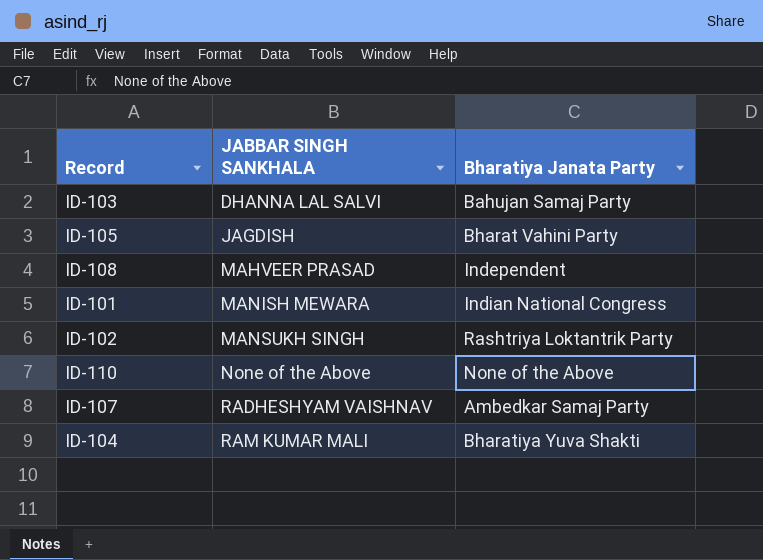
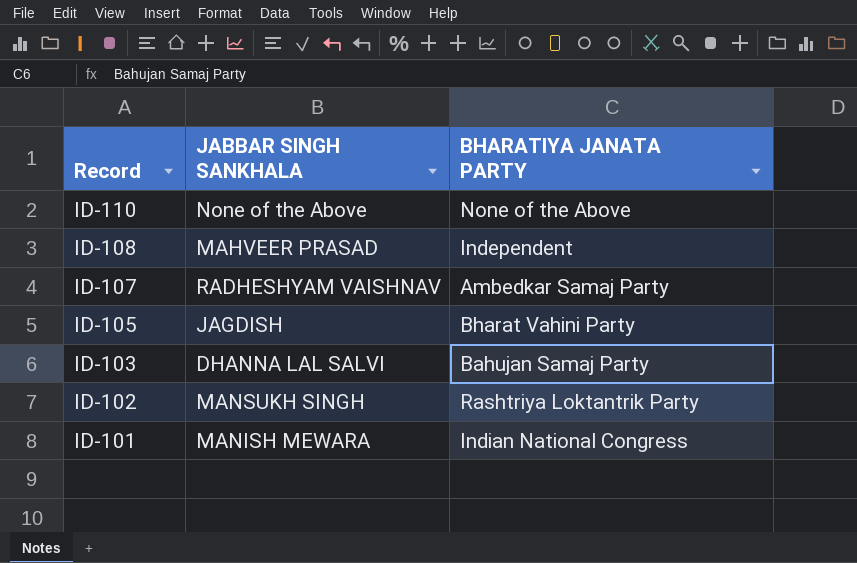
row order: JABBAR SINGH SANKHALA ascending -> Record descending
column name: Bharatiya Janata Party -> BHARATIYA JANATA PARTY
row ID-104: RAM KUMAR MALI | Bharatiya Yuva Shakti -> none

